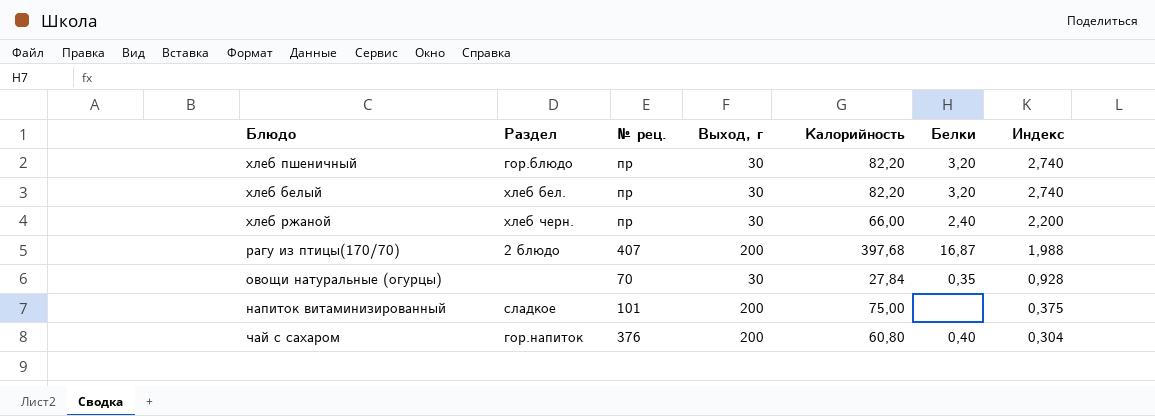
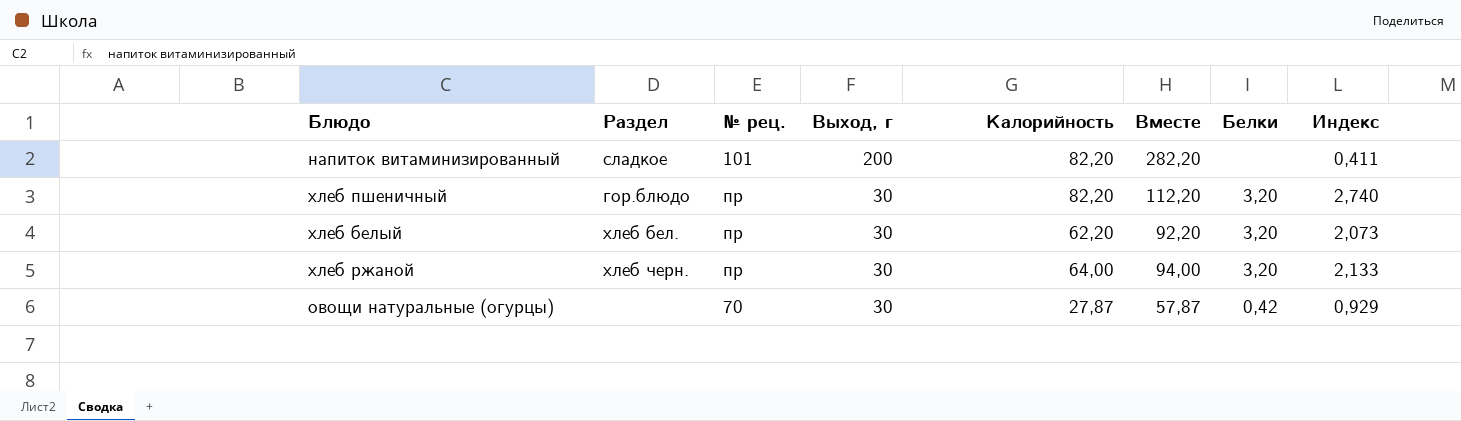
row order: Индекс descending -> Выход, г descending
column Вместе | formula: none -> [Выход, г] + [Калорийность]
row рагу из птицы(170/70): 2 блюдо | 407 | 200 | 397,68 | 16,87 | 1,988 -> none
row чай с сахаром: гор.напиток | 376 | 200 | 60,80 | 0,40 | 0,304 -> none
напиток витаминизированный | Калорийность: 75,00 -> 82,20
напиток витаминизированный | Индекс: 0,375 -> 0,411
хлеб белый | Калорийность: 82,20 -> 62,20
хлеб белый | Индекс: 2,740 -> 2,073
хлеб ржаной | Калорийность: 66,00 -> 64,00
хлеб ржаной | Белки: 2,40 -> 3,20
хлеб ржаной | Индекс: 2,200 -> 2,133
овощи натуральные (огурцы) | Калорийность: 27,84 -> 27,87
овощи натуральные (огурцы) | Белки: 0,35 -> 0,42
овощи натуральные (огурцы) | Индекс: 0,928 -> 0,929

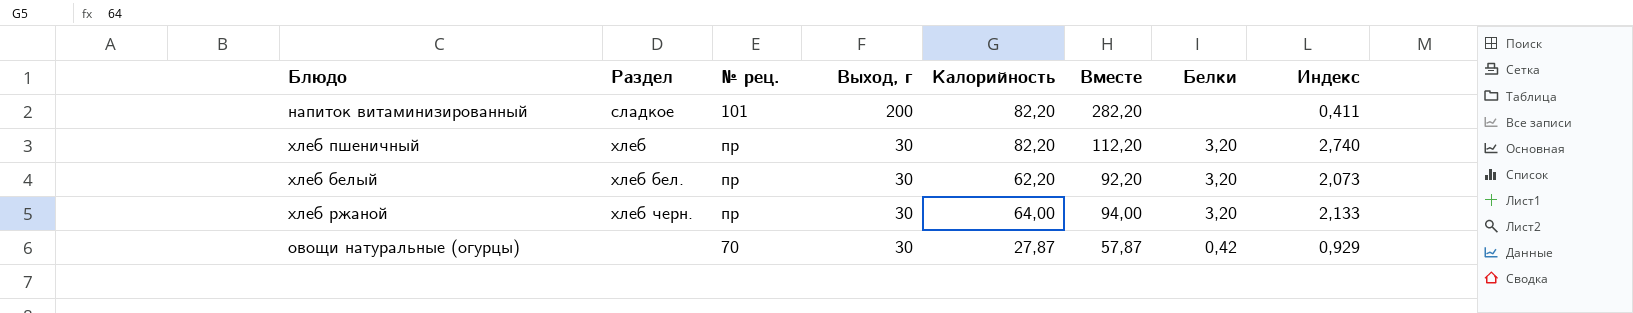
хлеб пшеничный | Раздел: гор.блюдо -> хлеб

